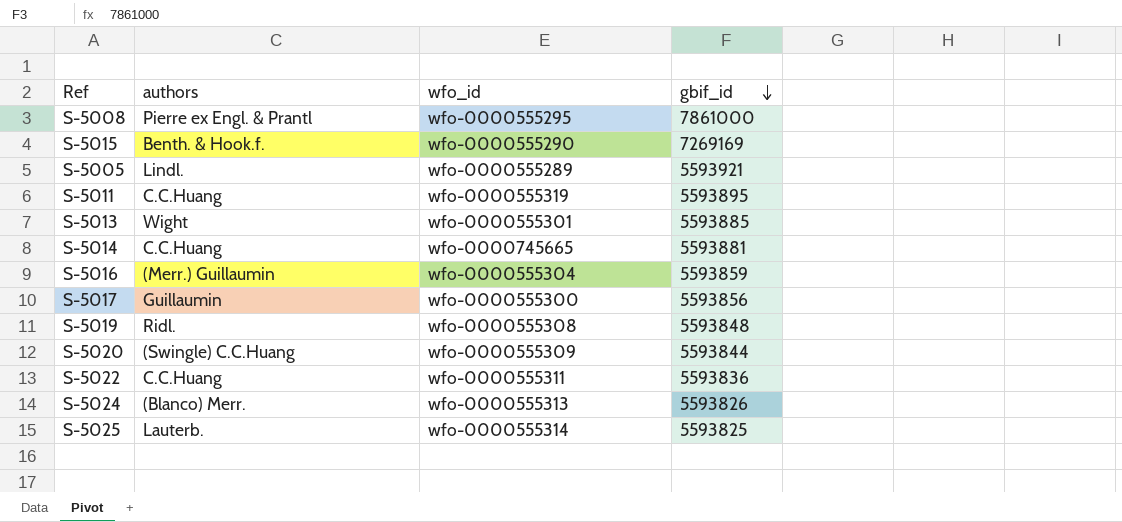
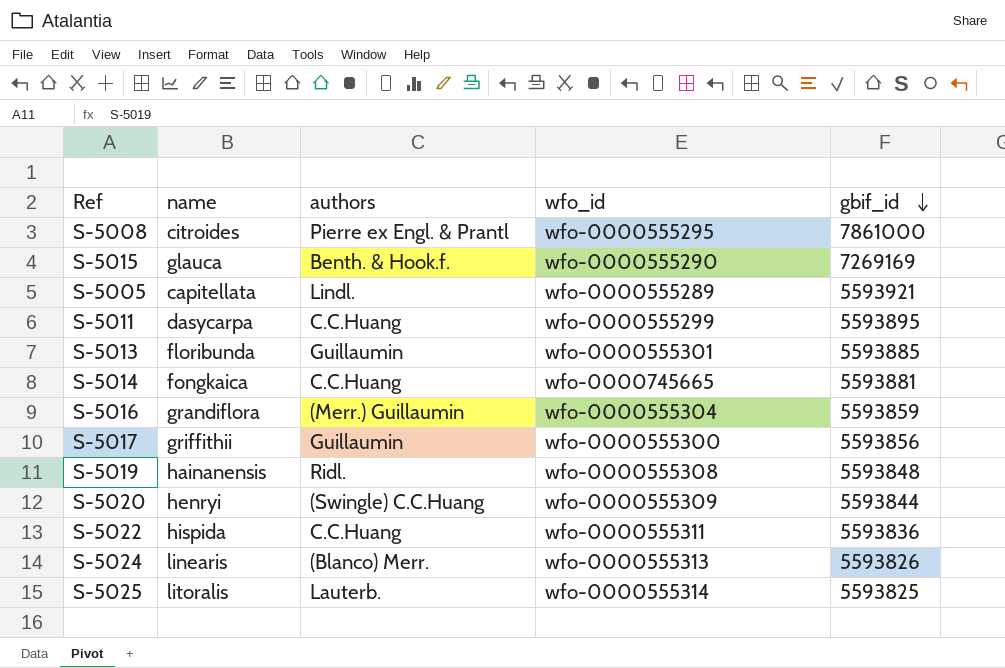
column name | position: none -> 2
S-5011 | wfo_id: wfo-0000555319 -> wfo-0000555299
S-5013 | authors: Wight -> Guillaumin

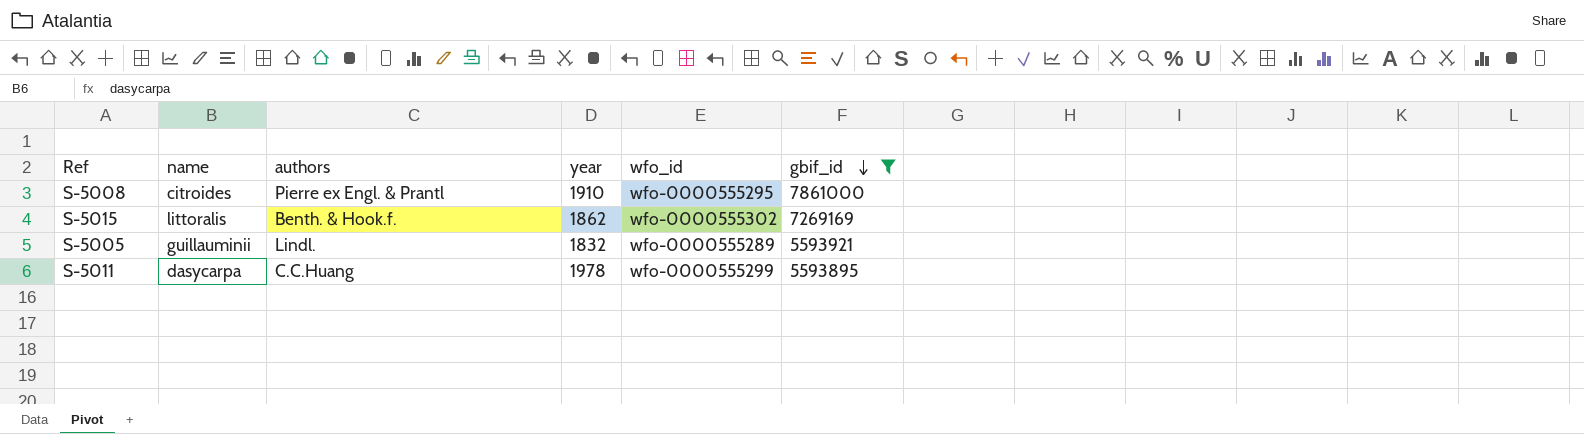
filter: none -> gbif_id >= 5593895
column year | position: none -> 4
S-5015 | name: glauca -> littoralis
S-5015 | wfo_id: wfo-0000555290 -> wfo-0000555302
S-5005 | name: capitellata -> guillauminii

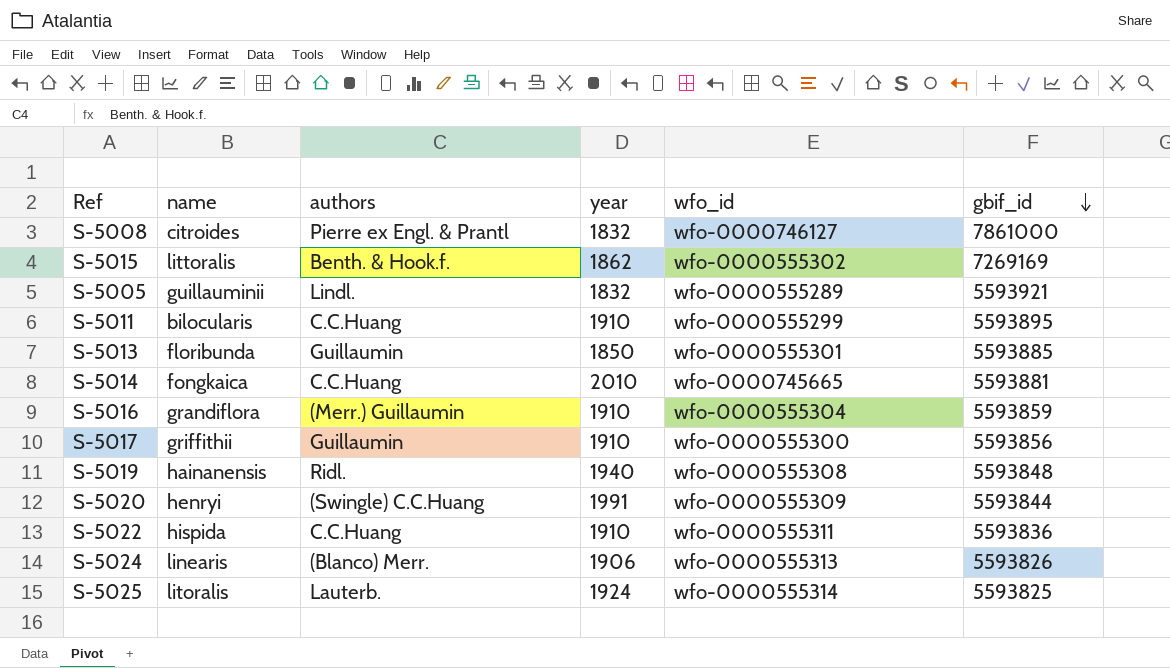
filter: gbif_id >= 5593895 -> none
S-5008 | year: 1910 -> 1832
S-5008 | wfo_id: wfo-0000555295 -> wfo-0000746127
S-5011 | name: dasycarpa -> bilocularis
S-5011 | year: 1978 -> 1910

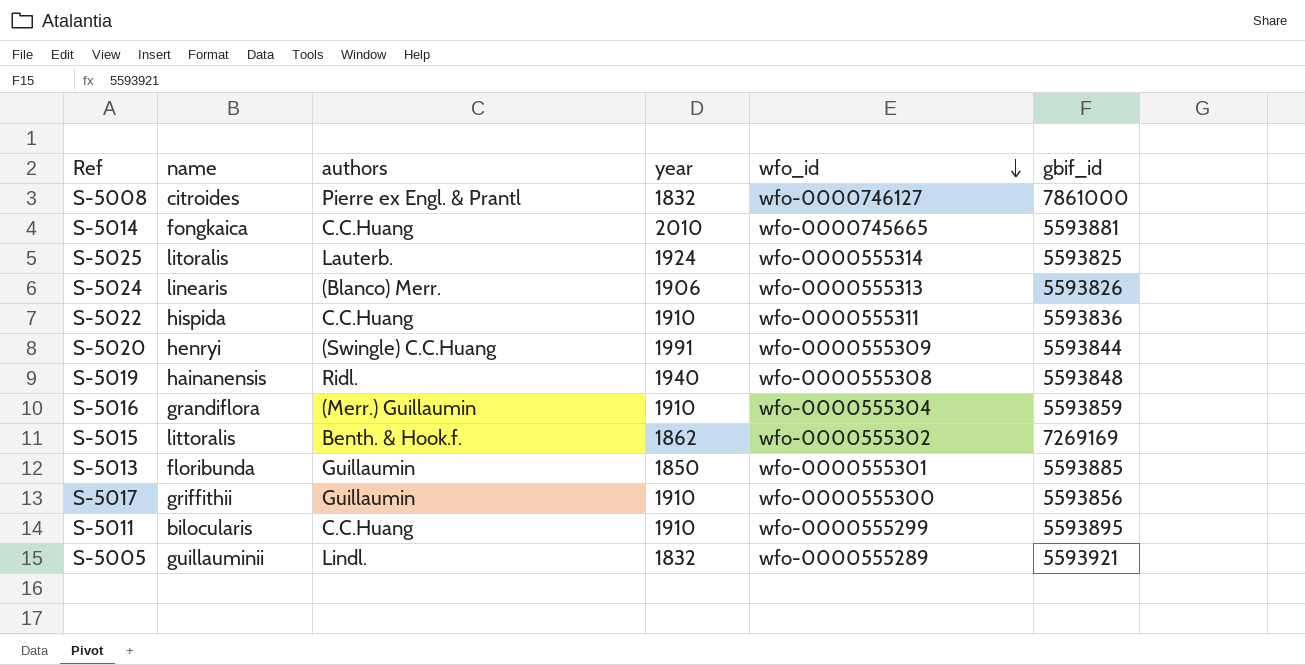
row order: gbif_id descending -> wfo_id descending

